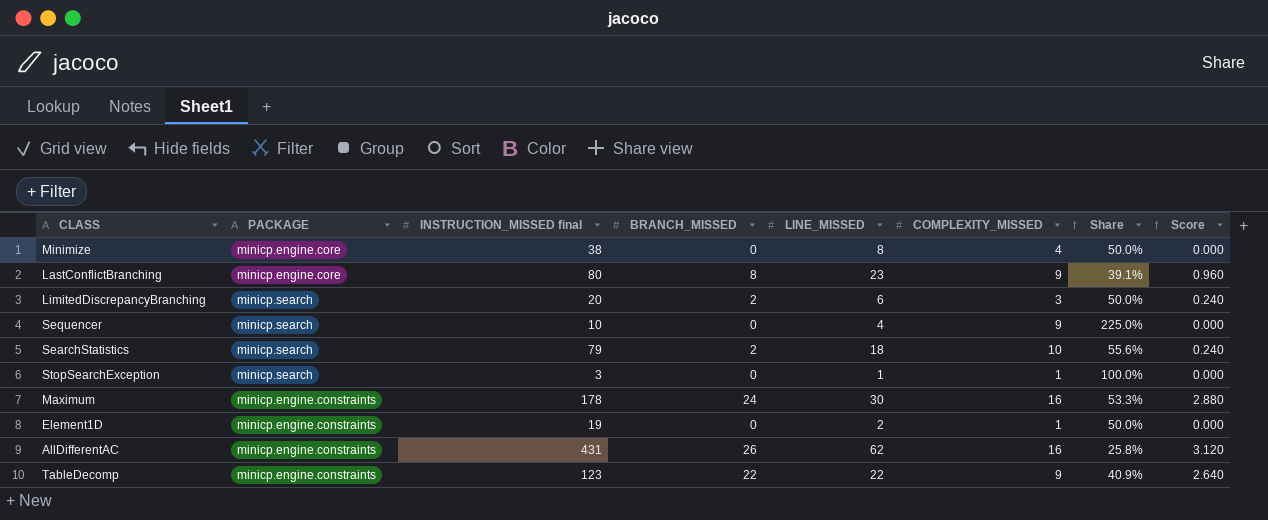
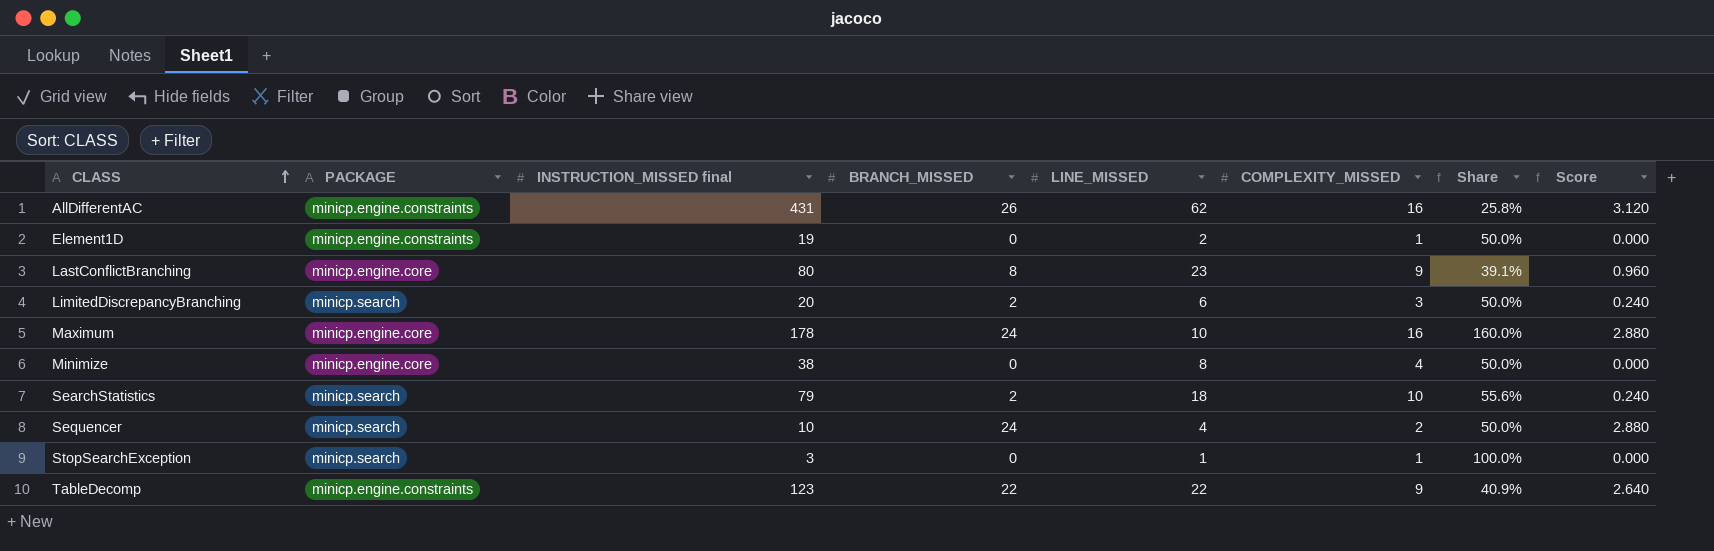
row order: none -> CLASS ascending
Maximum | PACKAGE: minicp.engine.constraints -> minicp.engine.core
Maximum | LINE_MISSED: 30 -> 10
Maximum | Share: 53.3% -> 160.0%
Sequencer | BRANCH_MISSED: 0 -> 24
Sequencer | COMPLEXITY_MISSED: 9 -> 2
Sequencer | Share: 225.0% -> 50.0%
Sequencer | Score: 0.000 -> 2.880

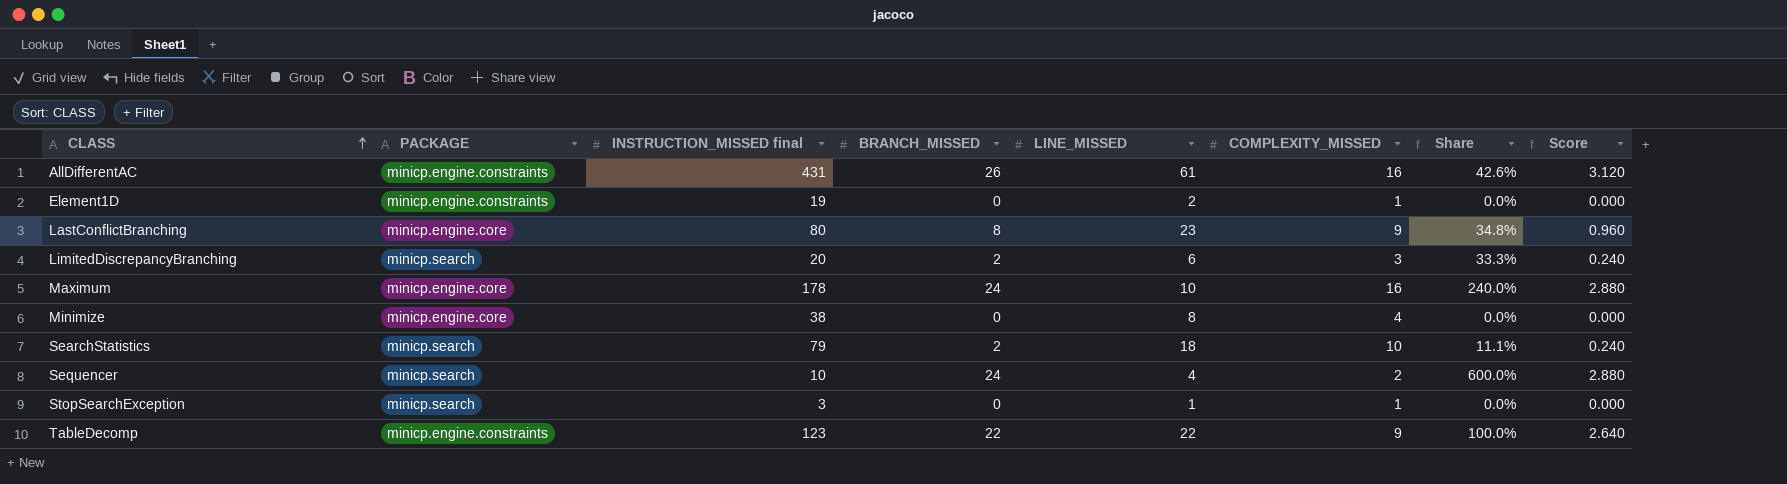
column Share | formula: [COMPLEXITY_MISSED] / [LINE_MISSED] -> [BRANCH_MISSED] / [LINE_MISSED]
AllDifferentAC | LINE_MISSED: 62 -> 61

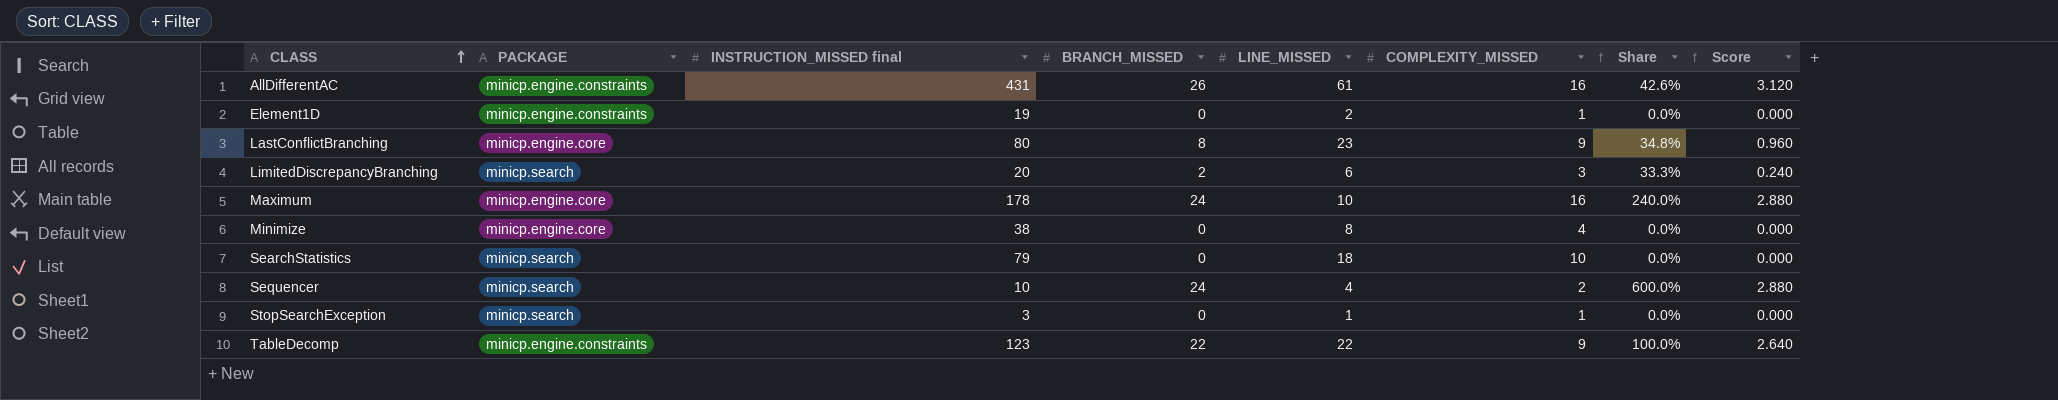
SearchStatistics | BRANCH_MISSED: 2 -> 0
SearchStatistics | Share: 11.1% -> 0.0%
SearchStatistics | Score: 0.240 -> 0.000

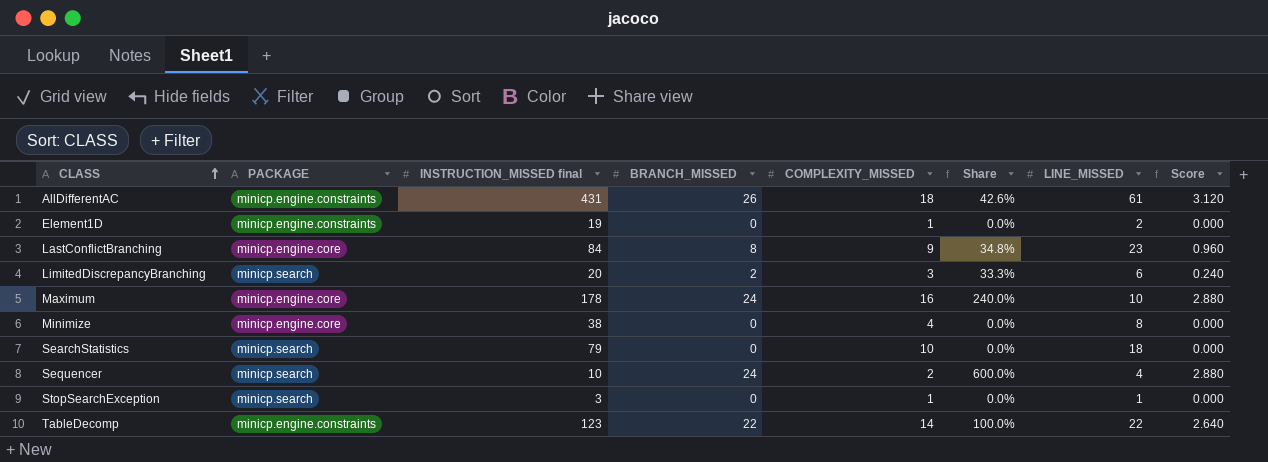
column LINE_MISSED | position: 5 -> 7
AllDifferentAC | COMPLEXITY_MISSED: 16 -> 18
LastConflictBranching | INSTRUCTION_MISSED final: 80 -> 84
TableDecomp | COMPLEXITY_MISSED: 9 -> 14

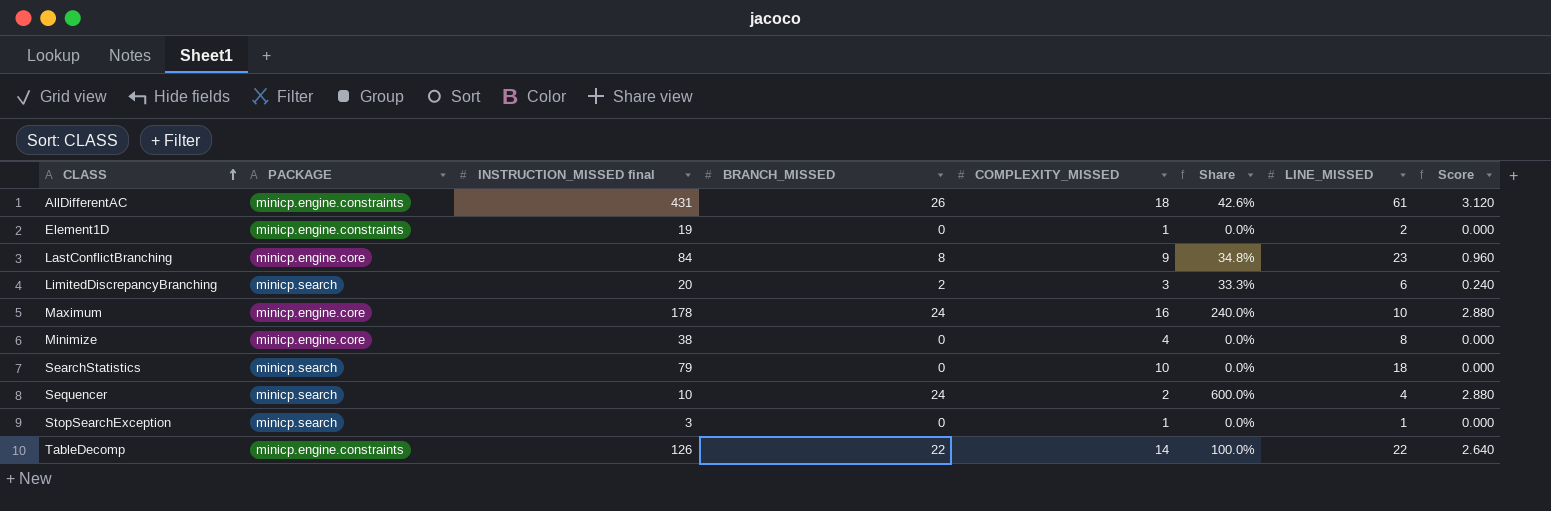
TableDecomp | INSTRUCTION_MISSED final: 123 -> 126

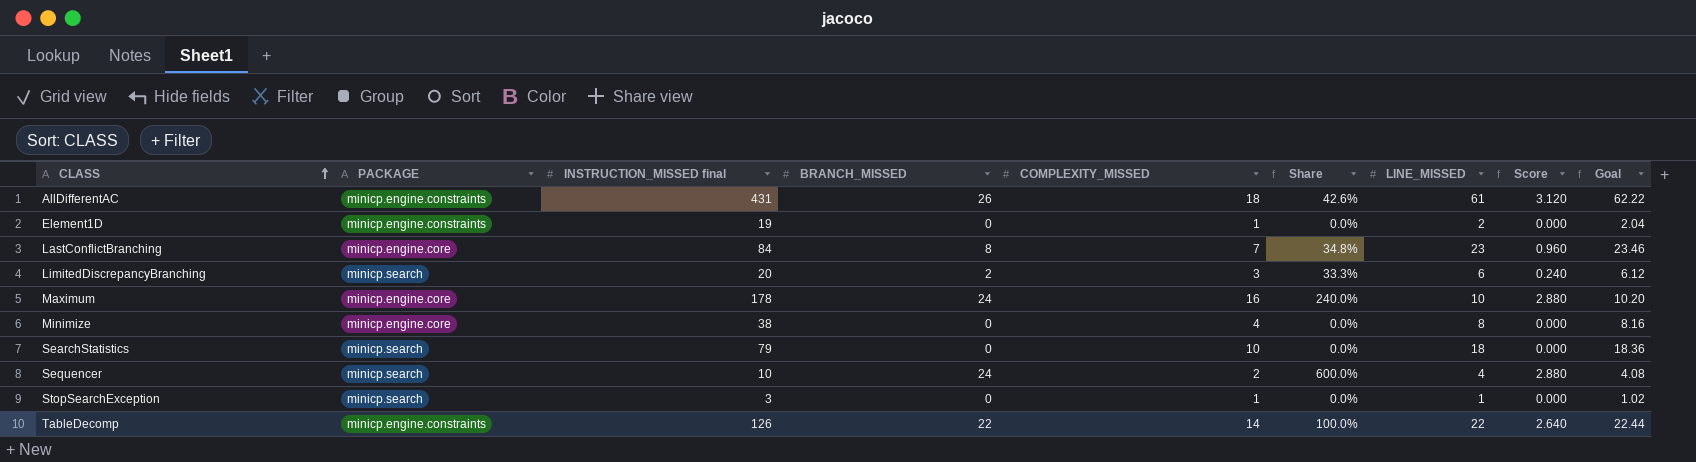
column Goal | formula: none -> [LINE_MISSED] * 1.02
LastConflictBranching | COMPLEXITY_MISSED: 9 -> 7

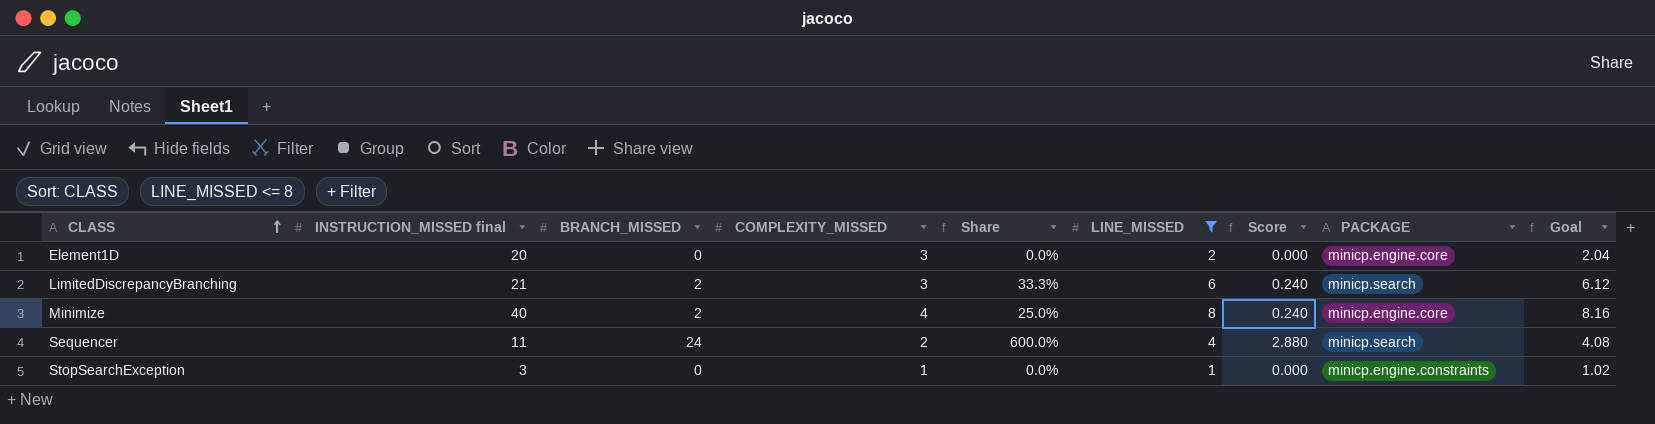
filter: none -> LINE_MISSED <= 8
column PACKAGE | position: 2 -> 8
Element1D | INSTRUCTION_MISSED final: 19 -> 20
Element1D | COMPLEXITY_MISSED: 1 -> 3
Element1D | PACKAGE: minicp.engine.constraints -> minicp.engine.core
LimitedDiscrepancyBranching | INSTRUCTION_MISSED final: 20 -> 21
Minimize | INSTRUCTION_MISSED final: 38 -> 40
Minimize | BRANCH_MISSED: 0 -> 2
Minimize | Share: 0.0% -> 25.0%
Minimize | Score: 0.000 -> 0.240
Sequencer | INSTRUCTION_MISSED final: 10 -> 11
StopSearchException | PACKAGE: minicp.search -> minicp.engine.constraints

